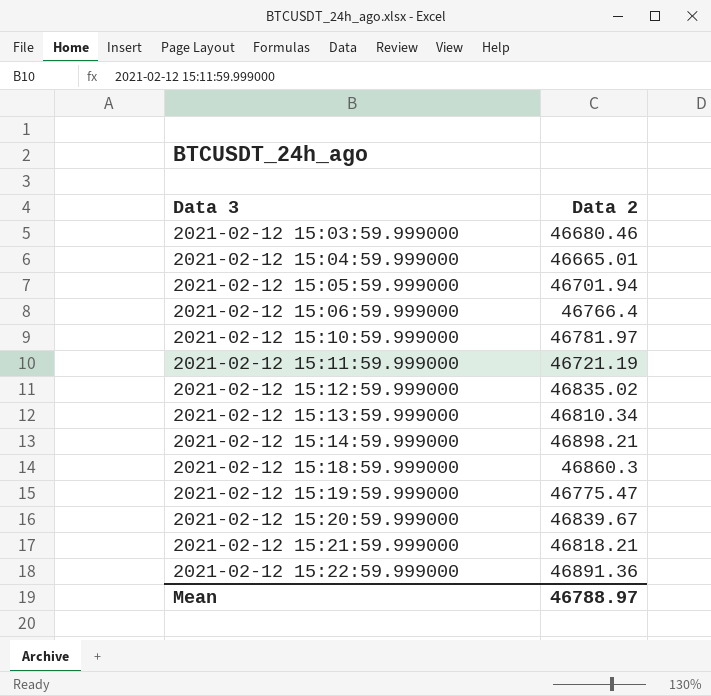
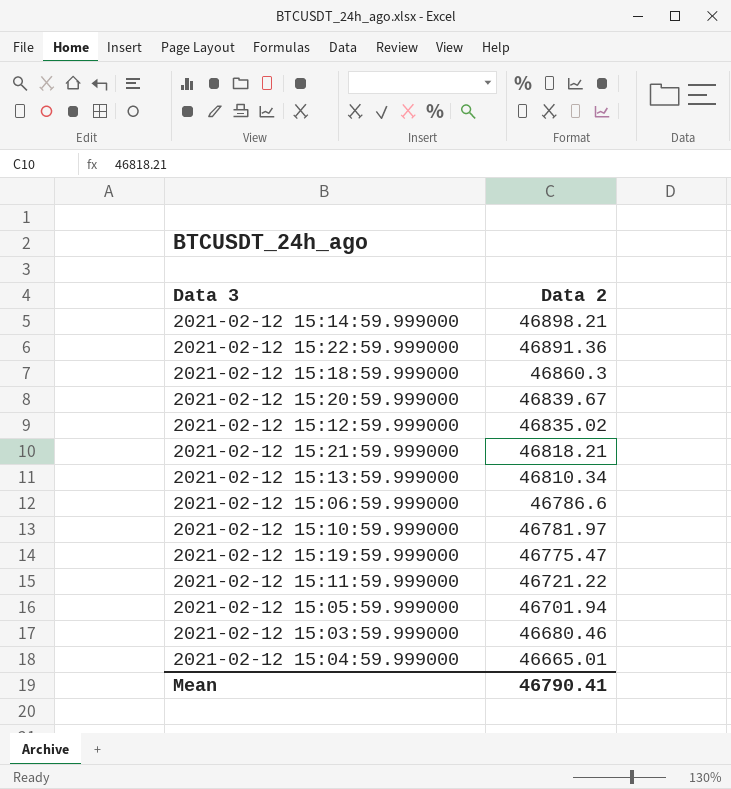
row order: Data 3 ascending -> Data 2 descending
2021-02-12 15:06:59.999000 | Data 2: 46766.4 -> 46786.6
2021-02-12 15:11:59.999000 | Data 2: 46721.19 -> 46721.22
Mean | Data 2: 46788.97 -> 46790.41

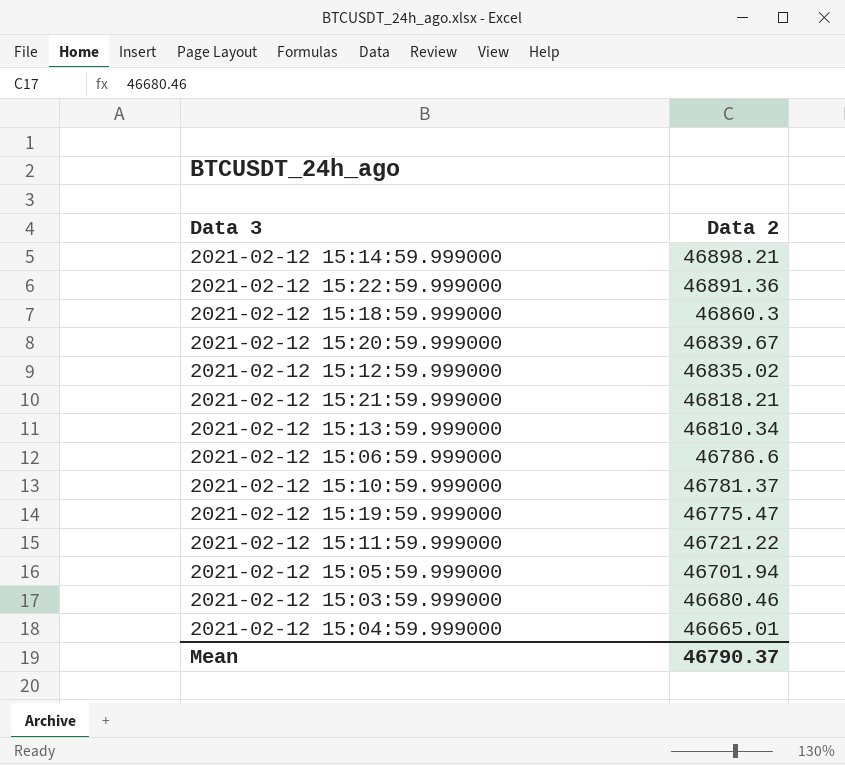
2021-02-12 15:10:59.999000 | Data 2: 46781.97 -> 46781.37
Mean | Data 2: 46790.41 -> 46790.37

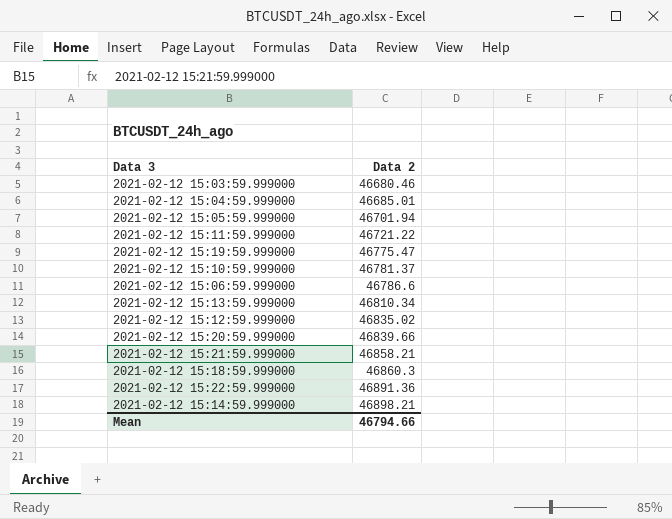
row order: Data 2 descending -> Data 2 ascending
2021-02-12 15:04:59.999000 | Data 2: 46665.01 -> 46685.01
2021-02-12 15:20:59.999000 | Data 2: 46839.67 -> 46839.66
2021-02-12 15:21:59.999000 | Data 2: 46818.21 -> 46858.21
Mean | Data 2: 46790.37 -> 46794.66

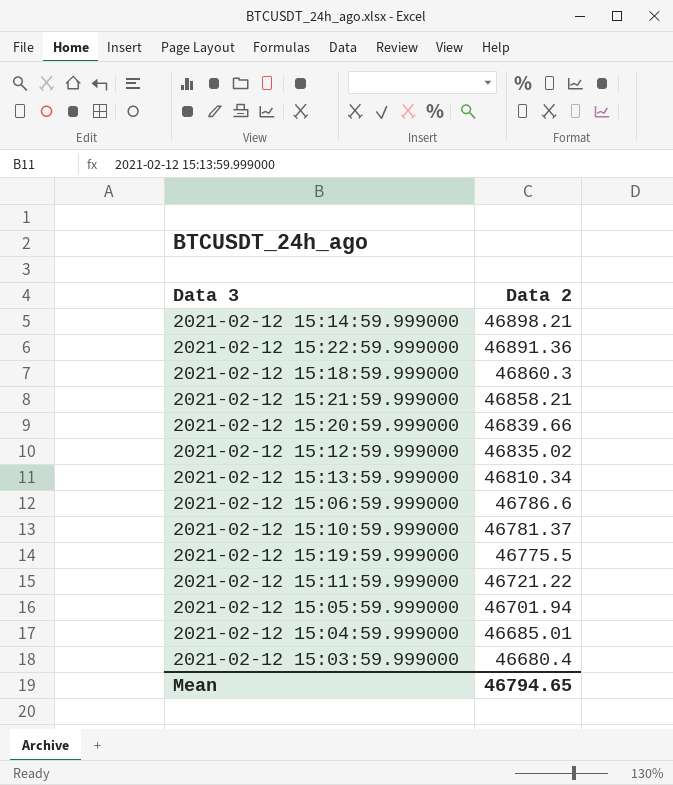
row order: Data 2 ascending -> Data 2 descending
2021-02-12 15:19:59.999000 | Data 2: 46775.47 -> 46775.5
2021-02-12 15:03:59.999000 | Data 2: 46680.46 -> 46680.4
Mean | Data 2: 46794.66 -> 46794.65

